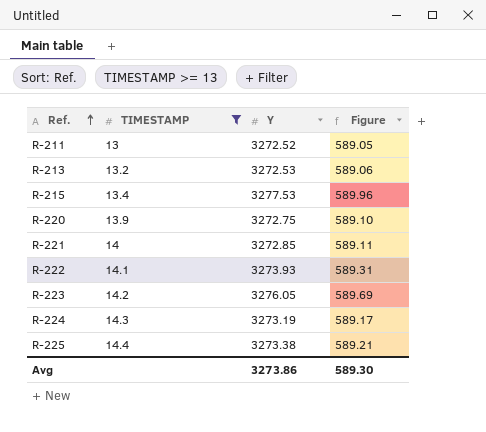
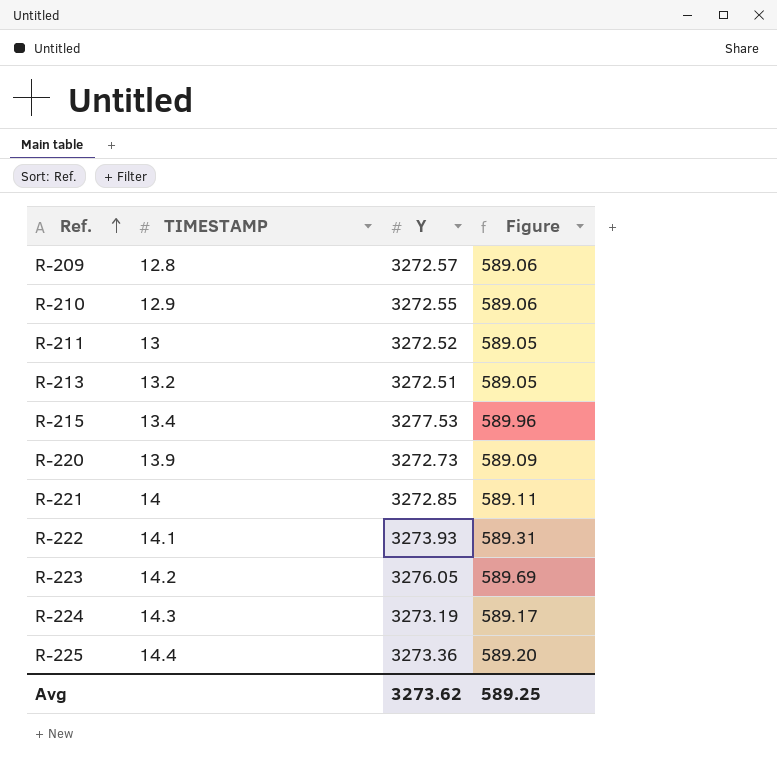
filter: TIMESTAMP >= 13 -> none
R-213 | Y: 3272.53 -> 3272.51
R-213 | Figure: 589.06 -> 589.05
R-220 | Y: 3272.75 -> 3272.73
R-220 | Figure: 589.10 -> 589.09
R-225 | Y: 3273.38 -> 3273.36
R-225 | Figure: 589.21 -> 589.20
Avg | Y: 3273.86 -> 3273.62
Avg | Figure: 589.30 -> 589.25

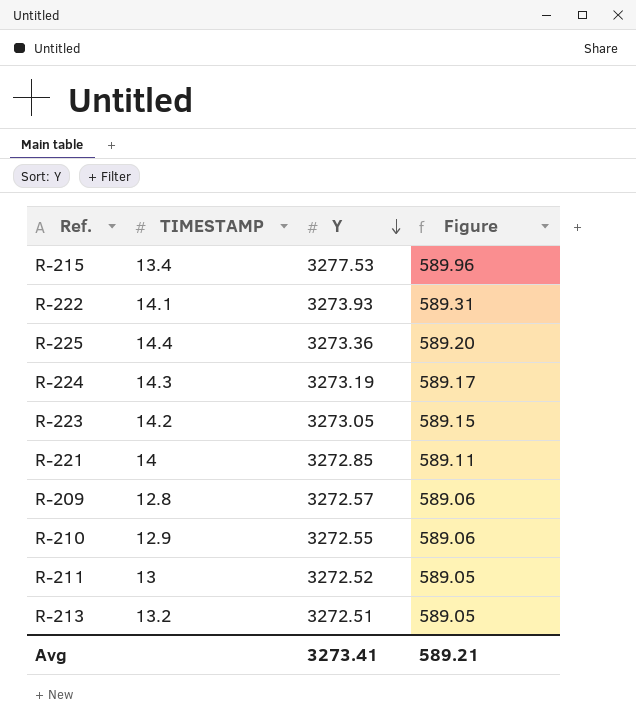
row order: Ref. ascending -> Y descending
row R-220: 13.9 | 3272.73 | 589.09 -> none
R-223 | Y: 3276.05 -> 3273.05
R-223 | Figure: 589.69 -> 589.15
Avg | Y: 3273.62 -> 3273.41
Avg | Figure: 589.25 -> 589.21

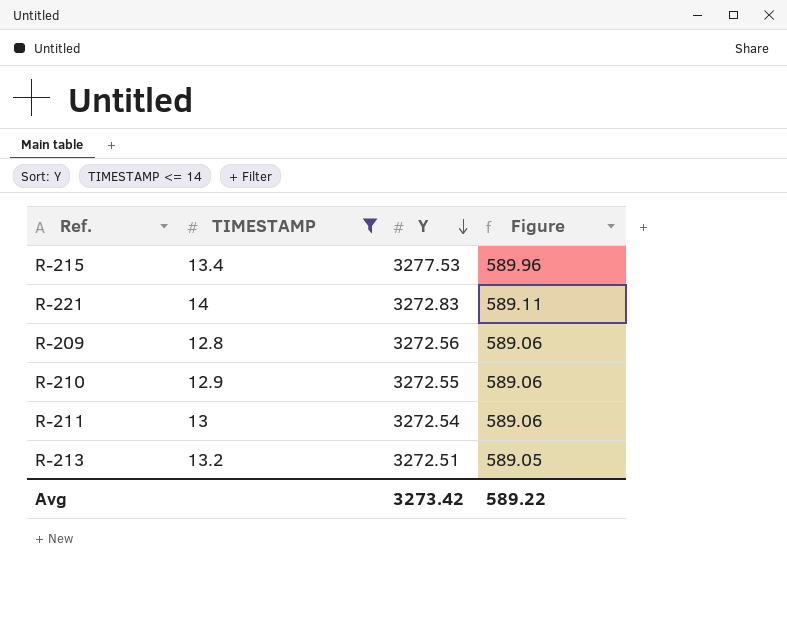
filter: none -> TIMESTAMP <= 14
R-221 | Y: 3272.85 -> 3272.83
R-209 | Y: 3272.57 -> 3272.56
R-211 | Y: 3272.52 -> 3272.54
R-211 | Figure: 589.05 -> 589.06
Avg | Y: 3273.41 -> 3273.42
Avg | Figure: 589.21 -> 589.22

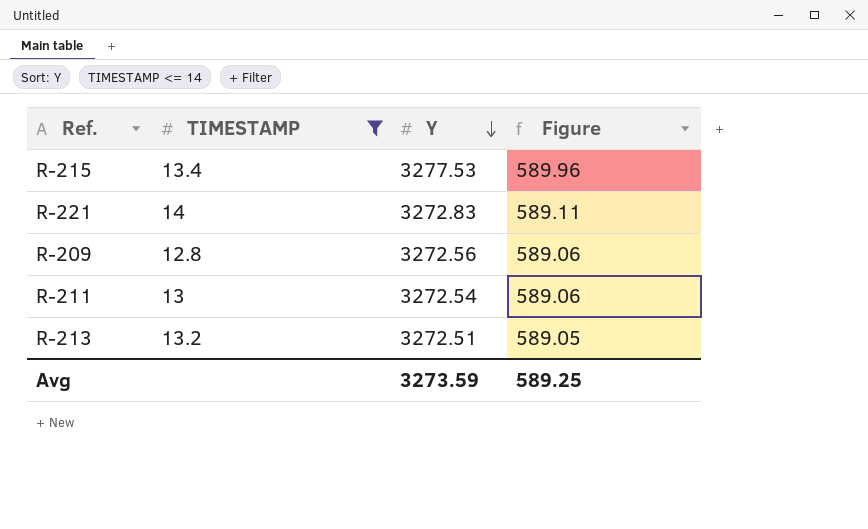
row R-210: 12.9 | 3272.55 | 589.06 -> none
Avg | Y: 3273.42 -> 3273.59
Avg | Figure: 589.22 -> 589.25

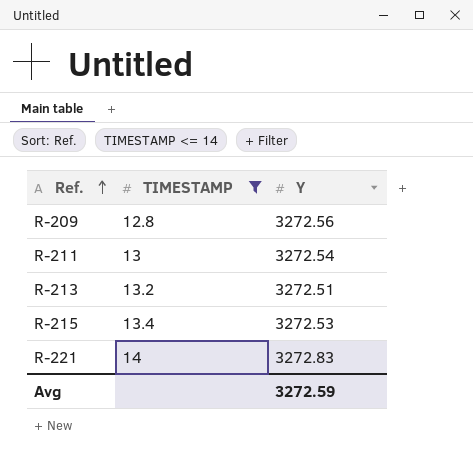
row order: Y descending -> Ref. ascending
column Figure | formula: [Y] * 0.18 -> none
R-215 | Y: 3277.53 -> 3272.53
Avg | Y: 3273.59 -> 3272.59

